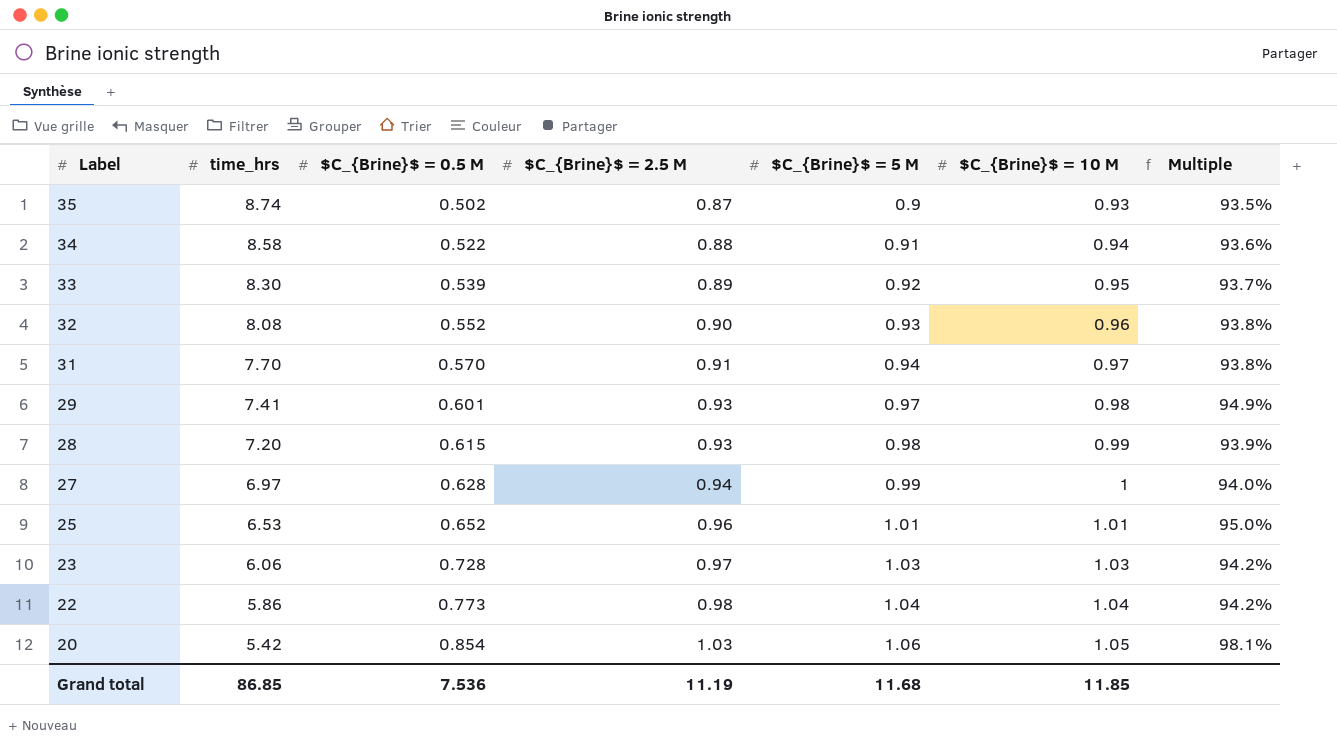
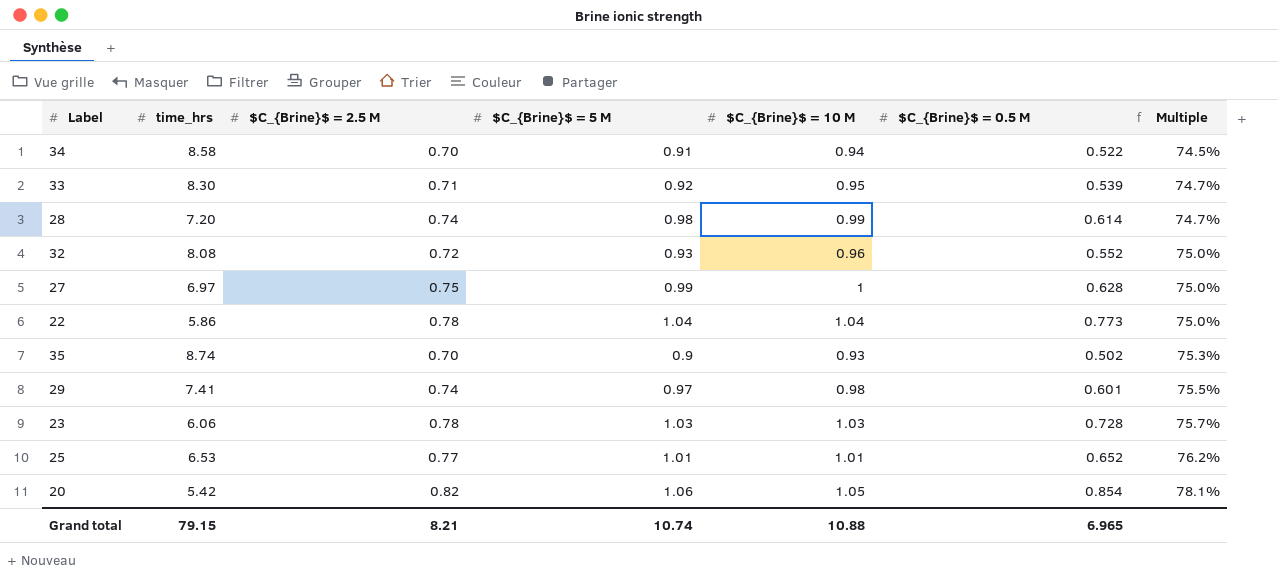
row order: Label descending -> Multiple ascending
column $C_{Brine}$ = 0.5 M | position: 3 -> 6
row 31: 7.70 | 0.570 | 0.91 | 0.94 | 0.97 | 93.8% -> none
34 | $C_{Brine}$ = 2.5 M: 0.88 -> 0.70
34 | Multiple: 93.6% -> 74.5%
33 | $C_{Brine}$ = 2.5 M: 0.89 -> 0.71
33 | Multiple: 93.7% -> 74.7%
28 | $C_{Brine}$ = 2.5 M: 0.93 -> 0.74
28 | $C_{Brine}$ = 0.5 M: 0.615 -> 0.614
28 | Multiple: 93.9% -> 74.7%
32 | $C_{Brine}$ = 2.5 M: 0.90 -> 0.72
32 | Multiple: 93.8% -> 75.0%
27 | $C_{Brine}$ = 2.5 M: 0.94 -> 0.75
27 | Multiple: 94.0% -> 75.0%
22 | $C_{Brine}$ = 2.5 M: 0.98 -> 0.78
22 | Multiple: 94.2% -> 75.0%
35 | $C_{Brine}$ = 2.5 M: 0.87 -> 0.70
35 | Multiple: 93.5% -> 75.3%
29 | $C_{Brine}$ = 2.5 M: 0.93 -> 0.74
29 | Multiple: 94.9% -> 75.5%
23 | $C_{Brine}$ = 2.5 M: 0.97 -> 0.78
23 | Multiple: 94.2% -> 75.7%
25 | $C_{Brine}$ = 2.5 M: 0.96 -> 0.77
25 | Multiple: 95.0% -> 76.2%
20 | $C_{Brine}$ = 2.5 M: 1.03 -> 0.82
20 | Multiple: 98.1% -> 78.1%
Grand total | time_hrs: 86.85 -> 79.15
Grand total | $C_{Brine}$ = 2.5 M: 11.19 -> 8.21
Grand total | $C_{Brine}$ = 5 M: 11.68 -> 10.74
Grand total | $C_{Brine}$ = 10 M: 11.85 -> 10.88
Grand total | $C_{Brine}$ = 0.5 M: 7.536 -> 6.965

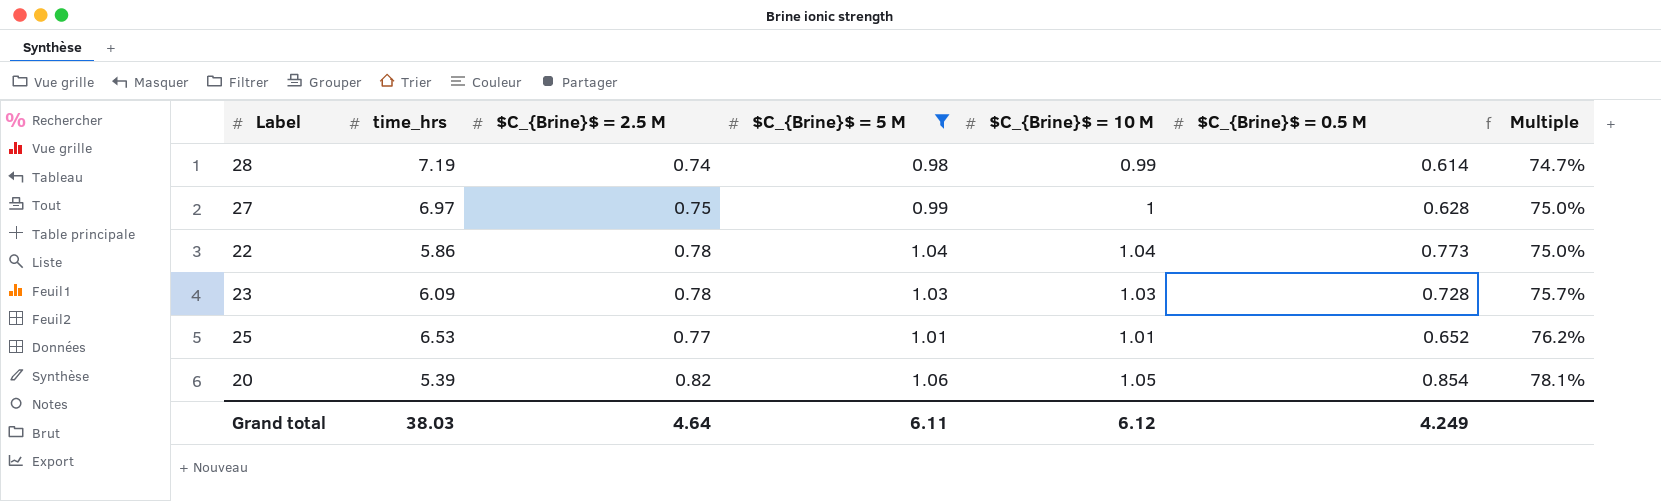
filter: none -> $C_{Brine}$ = 5 M >= 0.98
28 | time_hrs: 7.20 -> 7.19
23 | time_hrs: 6.06 -> 6.09
20 | time_hrs: 5.42 -> 5.39
Grand total | time_hrs: 79.15 -> 38.03
Grand total | $C_{Brine}$ = 2.5 M: 8.21 -> 4.64
Grand total | $C_{Brine}$ = 5 M: 10.74 -> 6.11
Grand total | $C_{Brine}$ = 10 M: 10.88 -> 6.12
Grand total | $C_{Brine}$ = 0.5 M: 6.965 -> 4.249

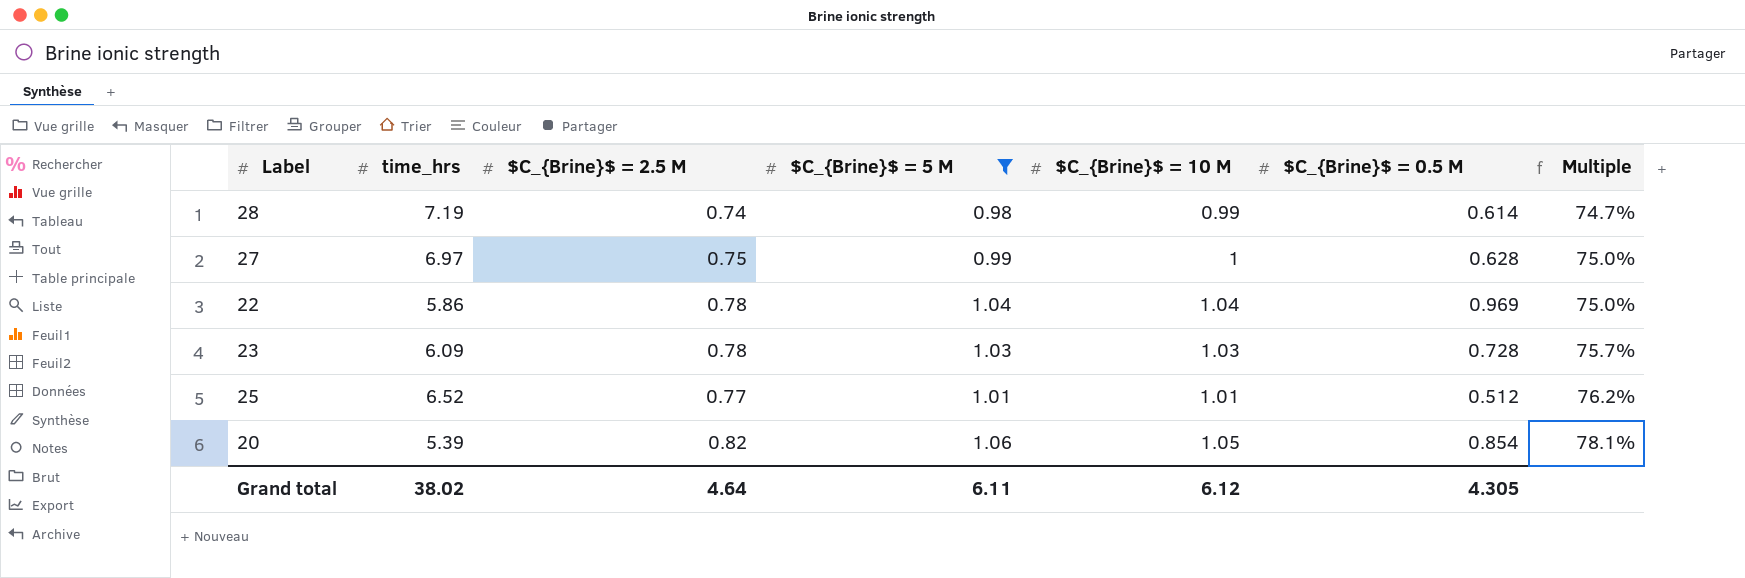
22 | $C_{Brine}$ = 0.5 M: 0.773 -> 0.969
25 | time_hrs: 6.53 -> 6.52
25 | $C_{Brine}$ = 0.5 M: 0.652 -> 0.512
Grand total | time_hrs: 38.03 -> 38.02
Grand total | $C_{Brine}$ = 0.5 M: 4.249 -> 4.305

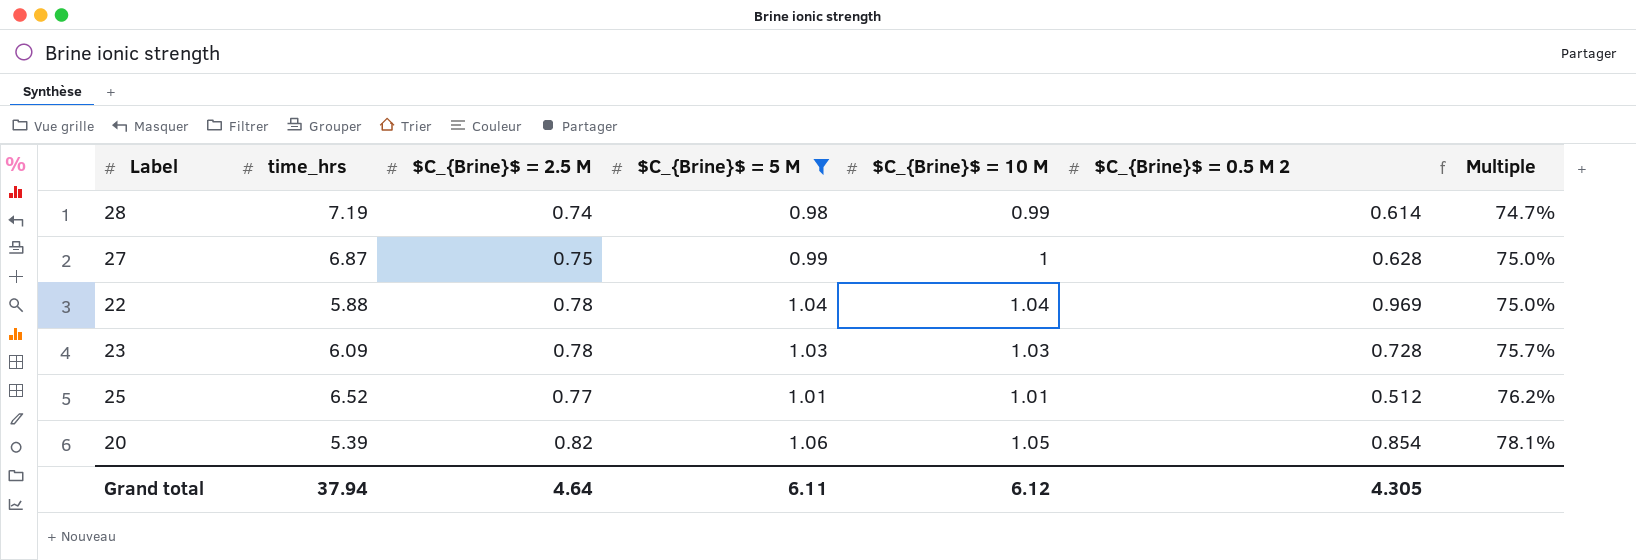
column name: $C_{Brine}$ = 0.5 M -> $C_{Brine}$ = 0.5 M 2
27 | time_hrs: 6.97 -> 6.87
22 | time_hrs: 5.86 -> 5.88
Grand total | time_hrs: 38.02 -> 37.94

